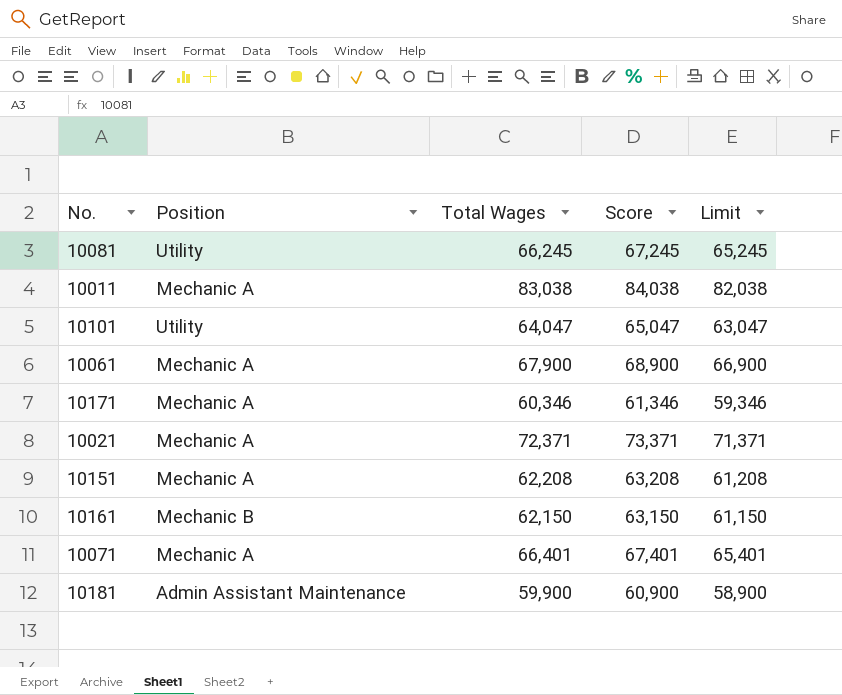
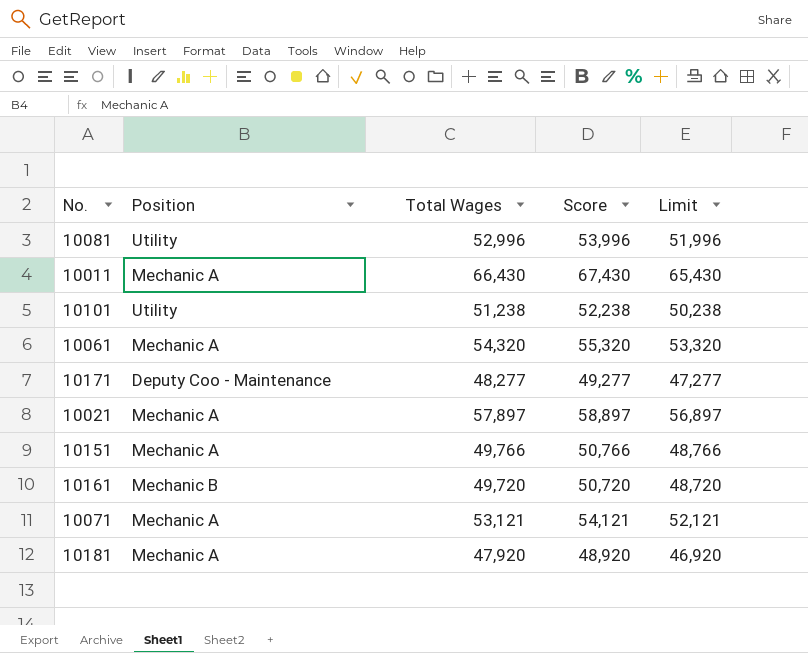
10081 | Total Wages: 66,245 -> 52,996
10081 | Score: 67,245 -> 53,996
10081 | Limit: 65,245 -> 51,996
10011 | Total Wages: 83,038 -> 66,430
10011 | Score: 84,038 -> 67,430
10011 | Limit: 82,038 -> 65,430
10101 | Total Wages: 64,047 -> 51,238
10101 | Score: 65,047 -> 52,238
10101 | Limit: 63,047 -> 50,238
10061 | Total Wages: 67,900 -> 54,320
10061 | Score: 68,900 -> 55,320
10061 | Limit: 66,900 -> 53,320
10171 | Position: Mechanic A -> Deputy Coo - Maintenance
10171 | Total Wages: 60,346 -> 48,277
10171 | Score: 61,346 -> 49,277
10171 | Limit: 59,346 -> 47,277
10021 | Total Wages: 72,371 -> 57,897
10021 | Score: 73,371 -> 58,897
10021 | Limit: 71,371 -> 56,897
10151 | Total Wages: 62,208 -> 49,766
10151 | Score: 63,208 -> 50,766
10151 | Limit: 61,208 -> 48,766
10161 | Total Wages: 62,150 -> 49,720
10161 | Score: 63,150 -> 50,720
10161 | Limit: 61,150 -> 48,720
10071 | Total Wages: 66,401 -> 53,121
10071 | Score: 67,401 -> 54,121
10071 | Limit: 65,401 -> 52,121
10181 | Position: Admin Assistant Maintenance -> Mechanic A
10181 | Total Wages: 59,900 -> 47,920
10181 | Score: 60,900 -> 48,920
10181 | Limit: 58,900 -> 46,920

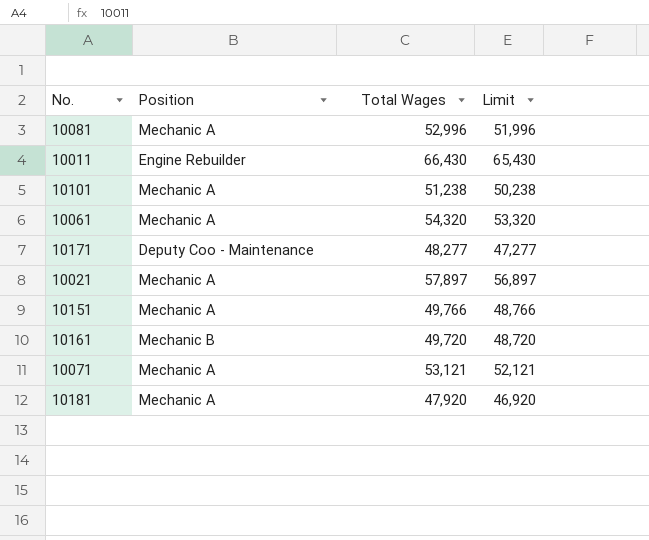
column Score | formula: [Total Wages] + 1000 -> none
10081 | Position: Utility -> Mechanic A
10011 | Position: Mechanic A -> Engine Rebuilder
10101 | Position: Utility -> Mechanic A

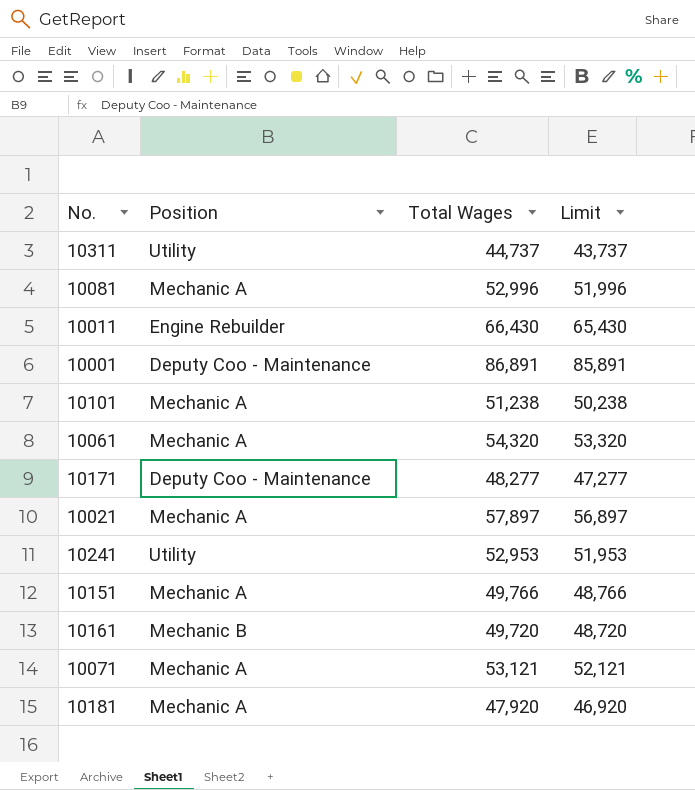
row 10311: none -> Utility | 44,737 | 43,737
row 10001: none -> Deputy Coo - Maintenance | 86,891 | 85,891
row 10241: none -> Utility | 52,953 | 51,953

